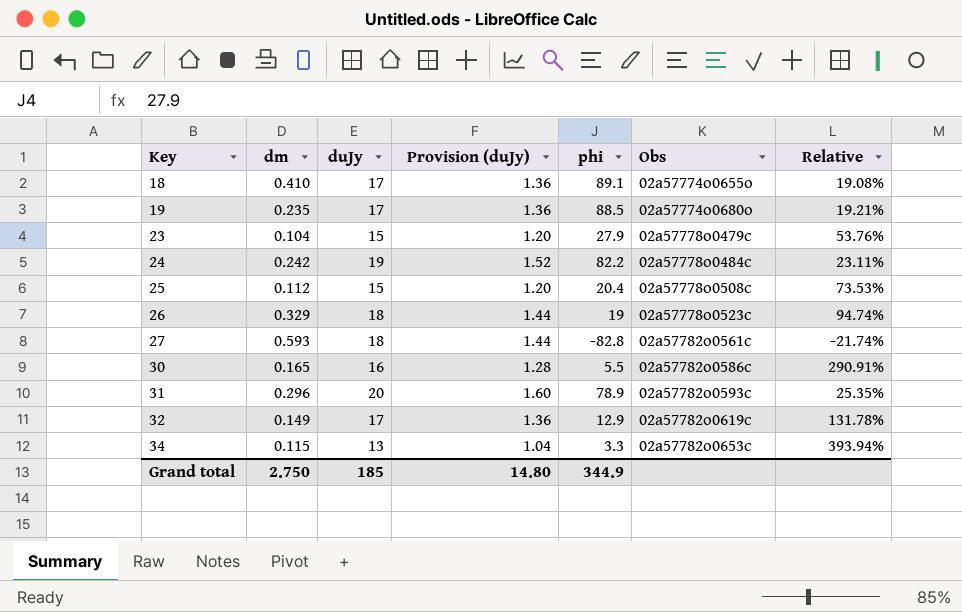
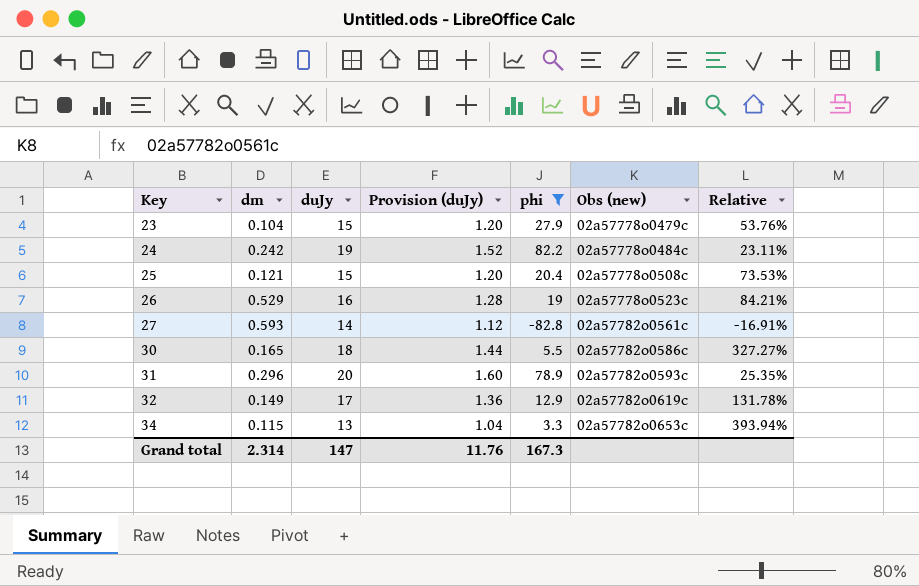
filter: none -> phi <= 82.2
column name: Obs -> Obs (new)
25 | dm: 0.112 -> 0.121
26 | dm: 0.329 -> 0.529
26 | duJy: 18 -> 16
26 | Provision (duJy): 1.44 -> 1.28
26 | Relative: 94.74% -> 84.21%
27 | duJy: 18 -> 14
27 | Provision (duJy): 1.44 -> 1.12
27 | Relative: -21.74% -> -16.91%
30 | duJy: 16 -> 18
30 | Provision (duJy): 1.28 -> 1.44
30 | Relative: 290.91% -> 327.27%
Grand total | dm: 2.750 -> 2.314
Grand total | duJy: 185 -> 147
Grand total | Provision (duJy): 14.80 -> 11.76
Grand total | phi: 344.9 -> 167.3

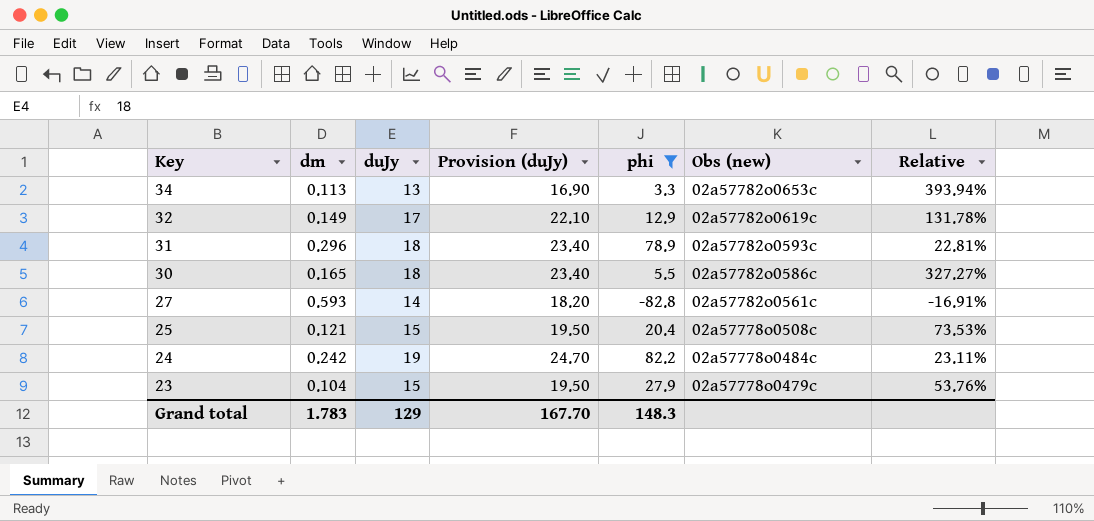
row order: Key ascending -> Key descending
column Provision (duJy) | formula: [duJy] * 0.08 -> [duJy] * 1.3
row 26: 0.529 | 16 | 1.28 | 19 | 02a57778o0523c | 84.21% -> none
34 | dm: 0.115 -> 0.113
31 | duJy: 20 -> 18
31 | Relative: 25.35% -> 22.81%
Grand total | dm: 2.314 -> 1.783
Grand total | duJy: 147 -> 129
Grand total | Provision (duJy): 11.76 -> 167.70
Grand total | phi: 167.3 -> 148.3

